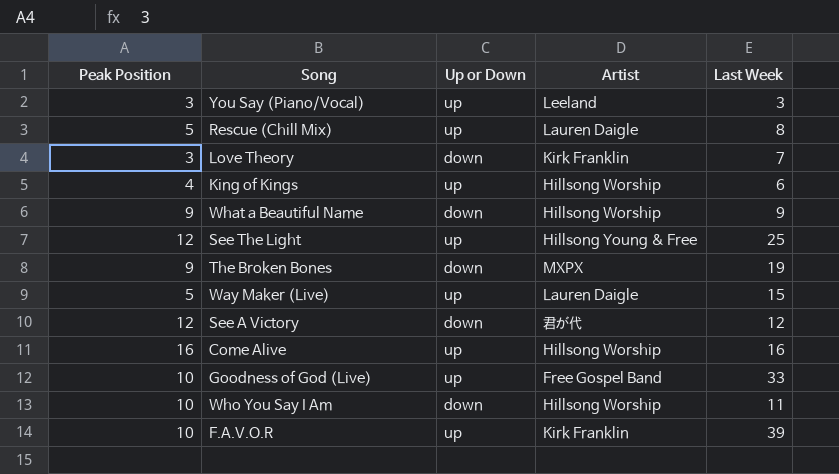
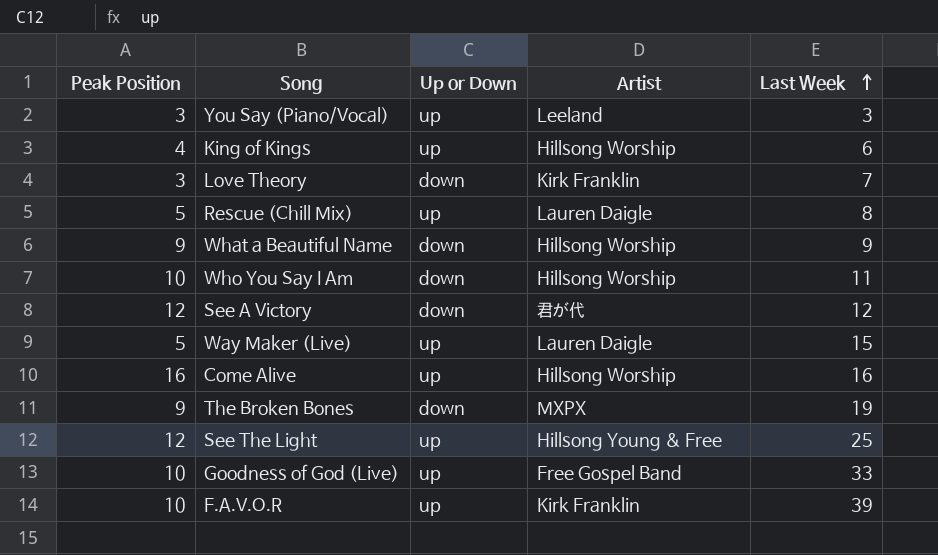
row order: none -> Last Week ascending

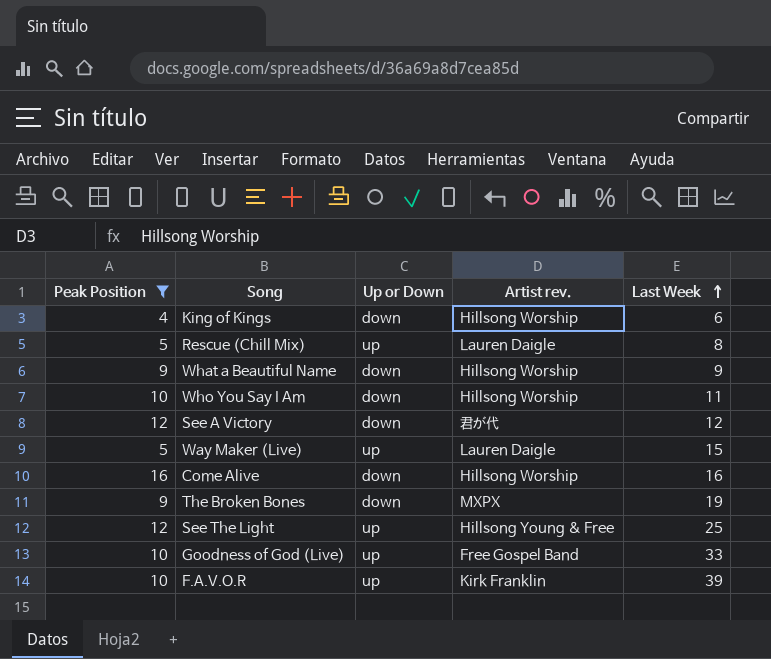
filter: none -> Peak Position != 3
column name: Artist -> Artist rev.
King of Kings | Up or Down: up -> down
Come Alive | Up or Down: up -> down

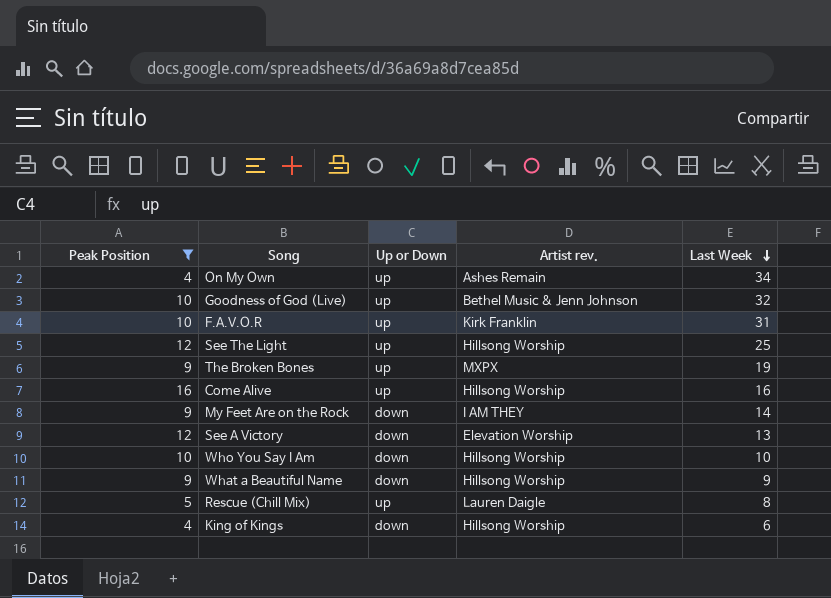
row order: Last Week ascending -> Last Week descending
row Way Maker (Live): 5 | up | Lauren Daigle | 15 -> none
row On My Own: none -> 4 | up | Ashes Remain | 34
Goodness of God (Live) | Artist rev.: Free Gospel Band -> Bethel Music & Jenn Johnson
Goodness of God (Live) | Last Week: 33 -> 32
F.A.V.O.R | Last Week: 39 -> 31
See The Light | Artist rev.: Hillsong Young & Free -> Hillsong Worship
The Broken Bones | Up or Down: down -> up
Come Alive | Up or Down: down -> up
row My Feet Are on the Rock: none -> 9 | down | I AM THEY | 14
See A Victory | Artist rev.: 君が代 -> Elevation Worship
See A Victory | Last Week: 12 -> 13
Who You Say I Am | Last Week: 11 -> 10

